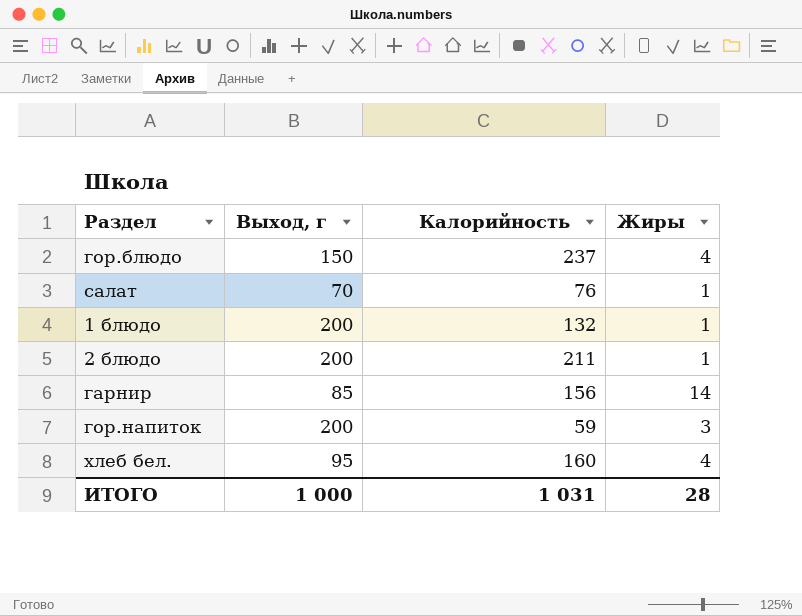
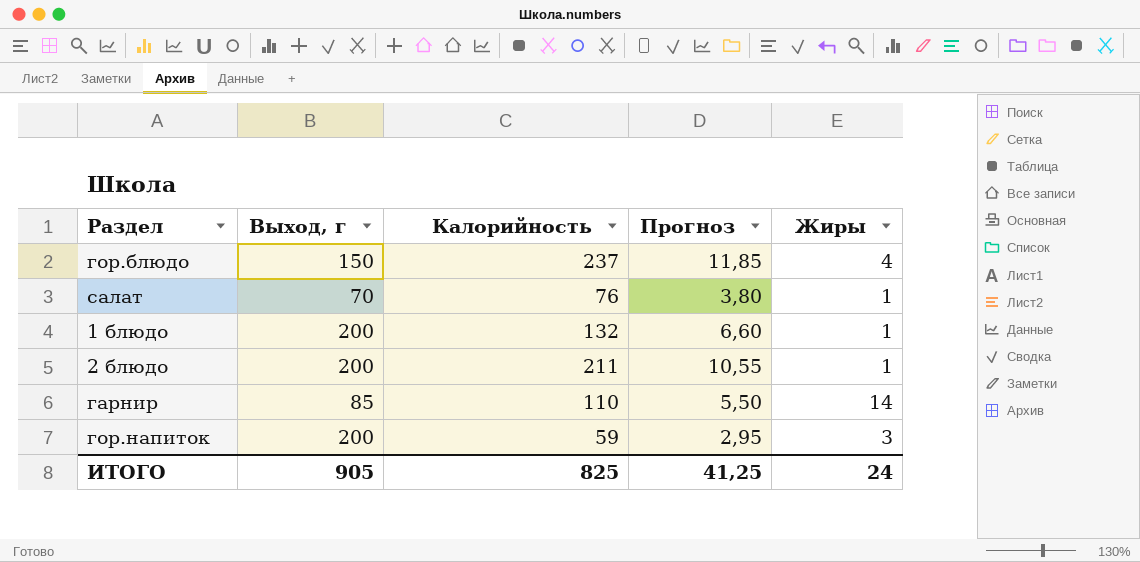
column Прогноз | formula: none -> [Калорийность] * 0,05
row хлеб бел.: 95 | 160 | 4 -> none
гарнир | Калорийность: 156 -> 110
ИТОГО | Выход, г: 1 000 -> 905
ИТОГО | Калорийность: 1 031 -> 825
ИТОГО | Жиры: 28 -> 24

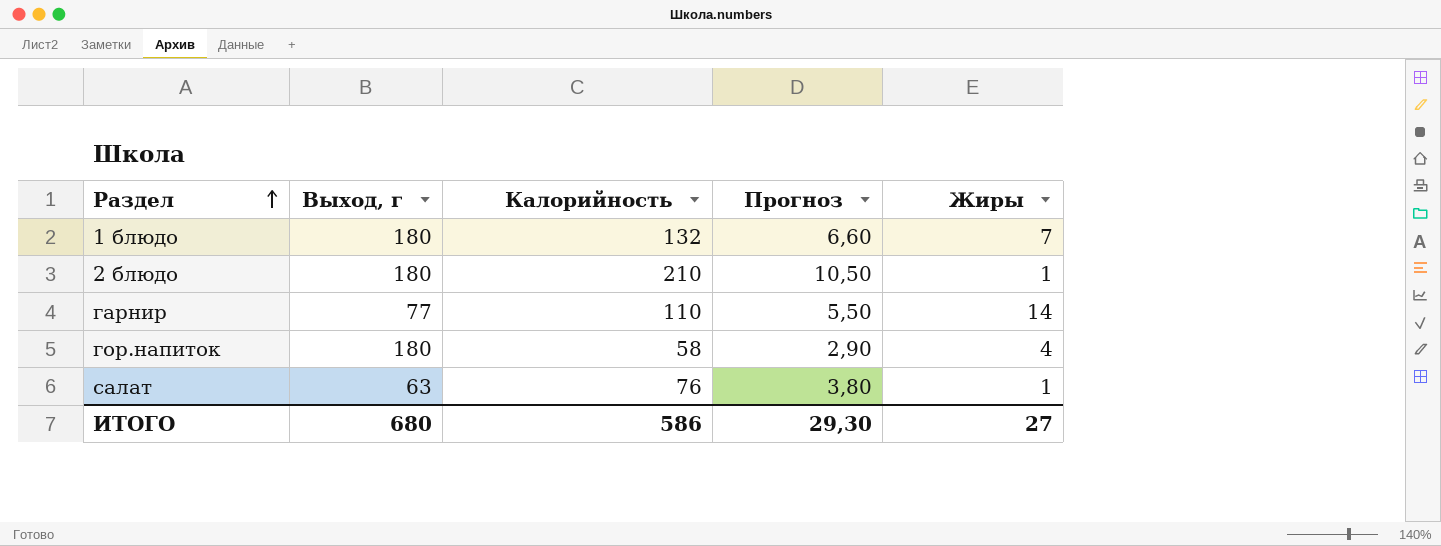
row order: none -> Раздел ascending
row гор.блюдо: 150 | 237 | 11,85 | 4 -> none
1 блюдо | Выход, г: 200 -> 180
1 блюдо | Жиры: 1 -> 7
2 блюдо | Выход, г: 200 -> 180
2 блюдо | Калорийность: 211 -> 210
2 блюдо | Прогноз: 10,55 -> 10,50
гарнир | Выход, г: 85 -> 77
гор.напиток | Выход, г: 200 -> 180
гор.напиток | Калорийность: 59 -> 58
гор.напиток | Прогноз: 2,95 -> 2,90
гор.напиток | Жиры: 3 -> 4
салат | Выход, г: 70 -> 63
ИТОГО | Выход, г: 905 -> 680
ИТОГО | Калорийность: 825 -> 586
ИТОГО | Прогноз: 41,25 -> 29,30
ИТОГО | Жиры: 24 -> 27

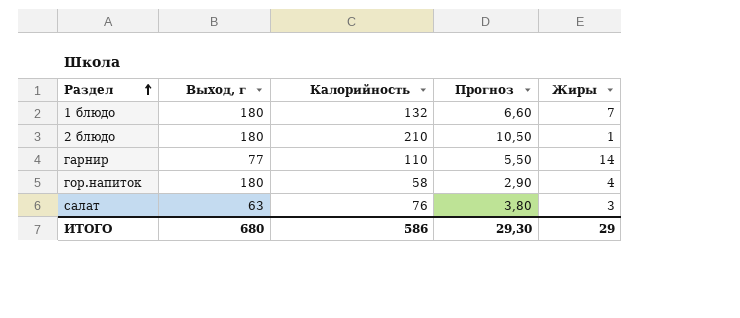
салат | Жиры: 1 -> 3
ИТОГО | Жиры: 27 -> 29

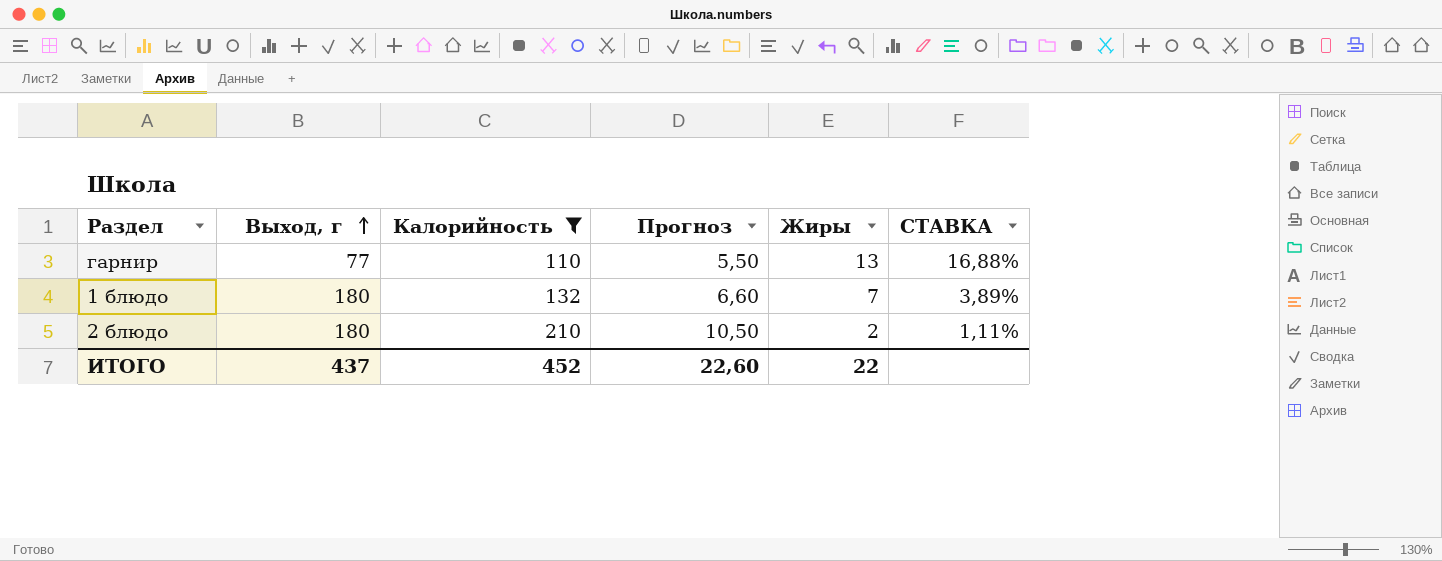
filter: none -> Калорийность >= 110
row order: Раздел ascending -> Выход, г ascending
column СТАВКА | formula: none -> [Жиры] / [Выход, г]
гарнир | Жиры: 14 -> 13
2 блюдо | Жиры: 1 -> 2
ИТОГО | Выход, г: 680 -> 437
ИТОГО | Калорийность: 586 -> 452
ИТОГО | Прогноз: 29,30 -> 22,60
ИТОГО | Жиры: 29 -> 22

